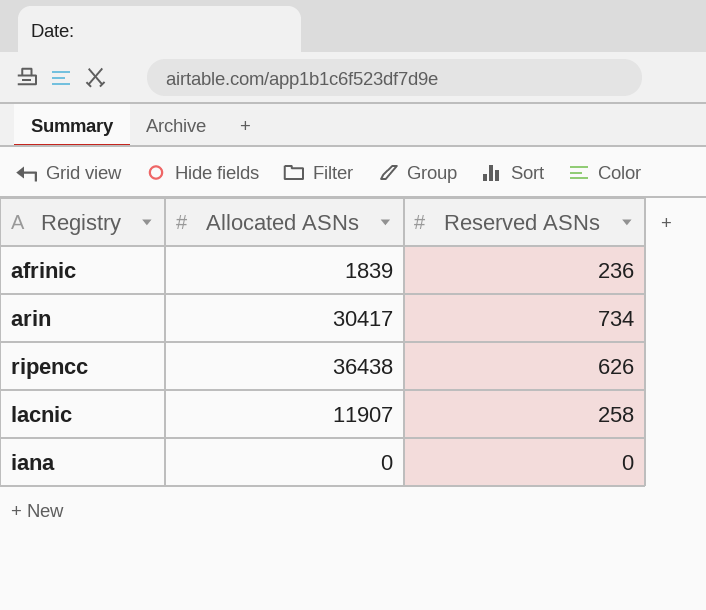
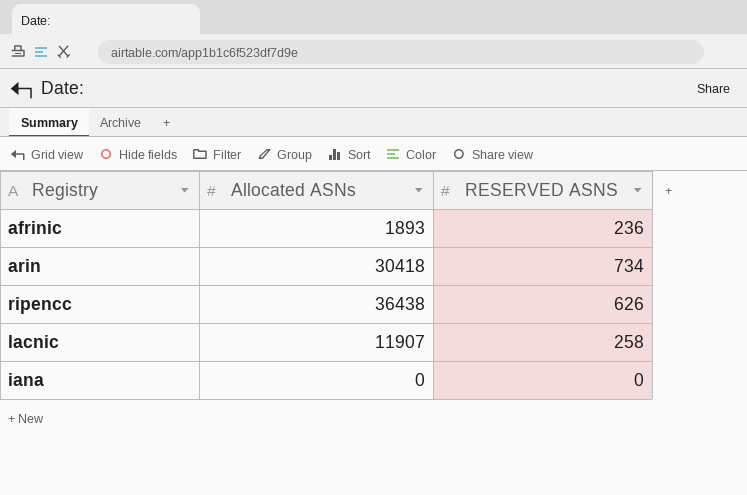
column name: Reserved ASNs -> RESERVED ASNS
afrinic | Allocated ASNs: 1839 -> 1893
arin | Allocated ASNs: 30417 -> 30418

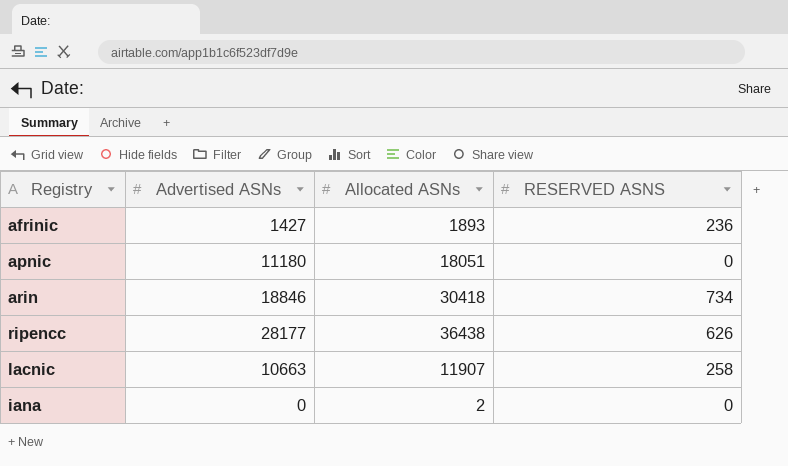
column Advertised ASNs | position: none -> 2
row apnic: none -> 11180 | 18051 | 0
iana | Allocated ASNs: 0 -> 2

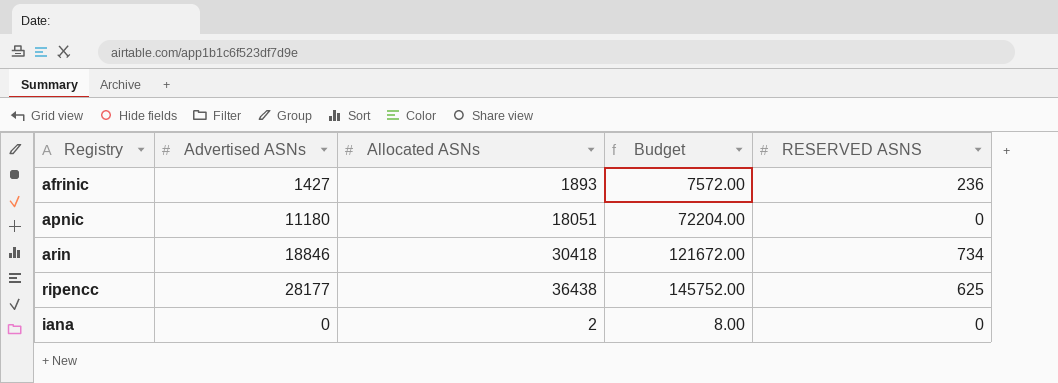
column Budget | formula: none -> [Allocated ASNs] * 4
row lacnic: 10663 | 11907 | 258 -> none
ripencc | RESERVED ASNS: 626 -> 625

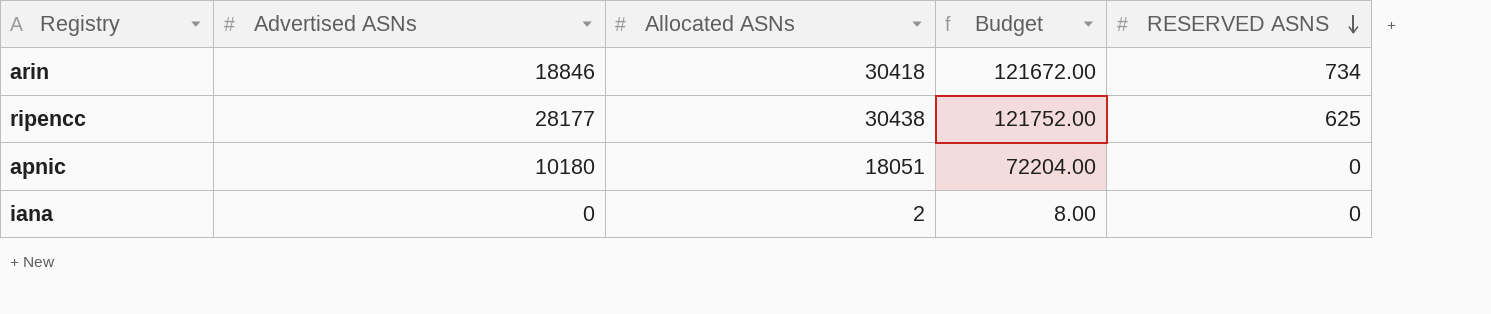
row order: none -> RESERVED ASNS descending
row afrinic: 1427 | 1893 | 7572.00 | 236 -> none
ripencc | Allocated ASNs: 36438 -> 30438
ripencc | Budget: 145752.00 -> 121752.00
apnic | Advertised ASNs: 11180 -> 10180

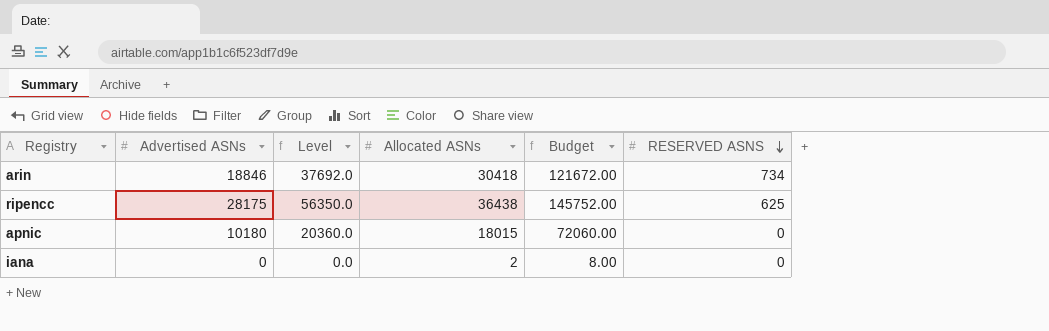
column Level | formula: none -> [Advertised ASNs] * 2
ripencc | Advertised ASNs: 28177 -> 28175
ripencc | Allocated ASNs: 30438 -> 36438
ripencc | Budget: 121752.00 -> 145752.00
apnic | Allocated ASNs: 18051 -> 18015
apnic | Budget: 72204.00 -> 72060.00

